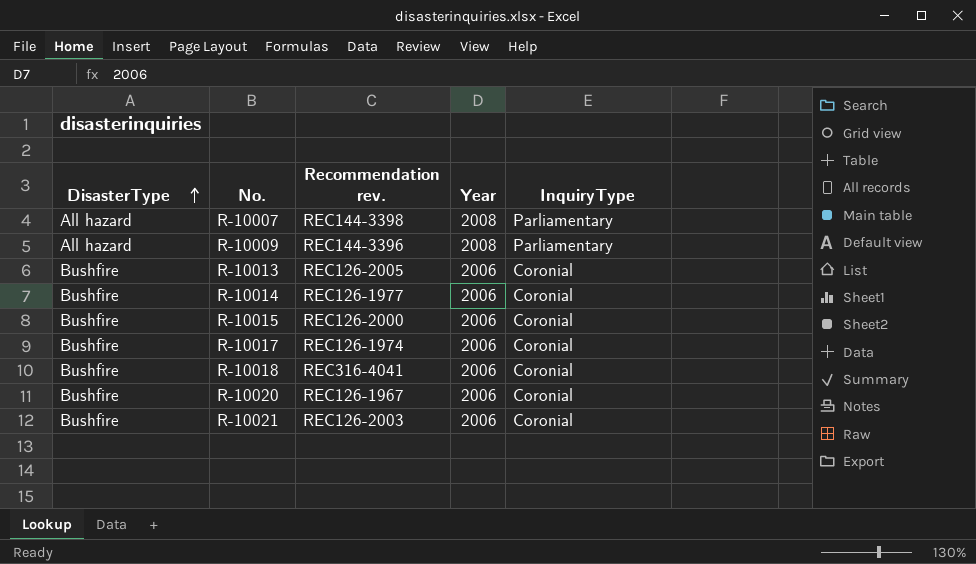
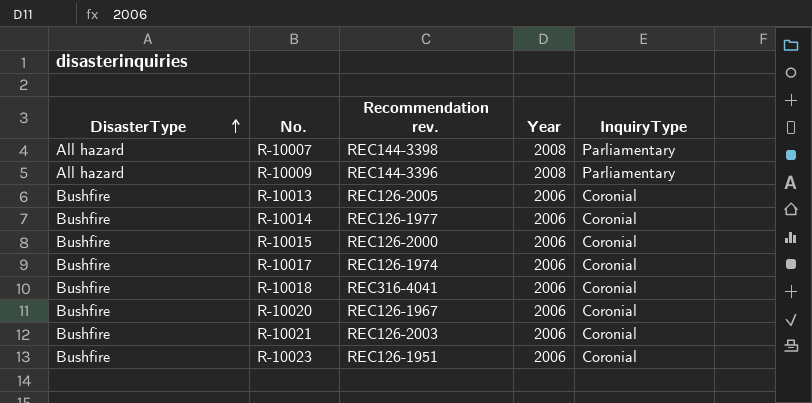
row R-10023: none -> Bushfire | REC126-1951 | 2006 | Coronial

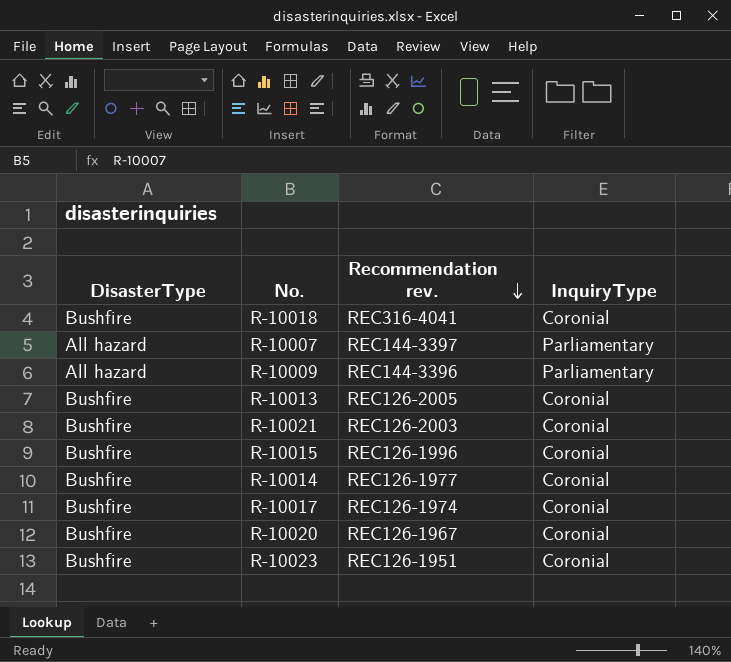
row order: DisasterType ascending -> Recommendation rev. descending
column Year | position: 4 -> none
R-10007 | Recommendation rev.: REC144-3398 -> REC144-3397
R-10015 | Recommendation rev.: REC126-2000 -> REC126-1996

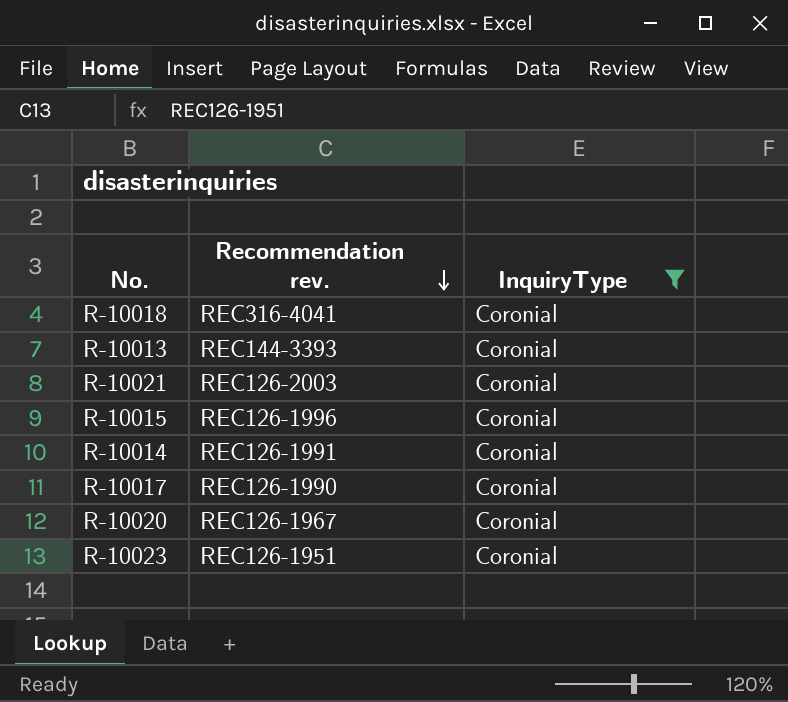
filter: none -> InquiryType = Coronial
column DisasterType | position: 1 -> none
R-10013 | Recommendation rev.: REC126-2005 -> REC144-3393
R-10014 | Recommendation rev.: REC126-1977 -> REC126-1991
R-10017 | Recommendation rev.: REC126-1974 -> REC126-1990

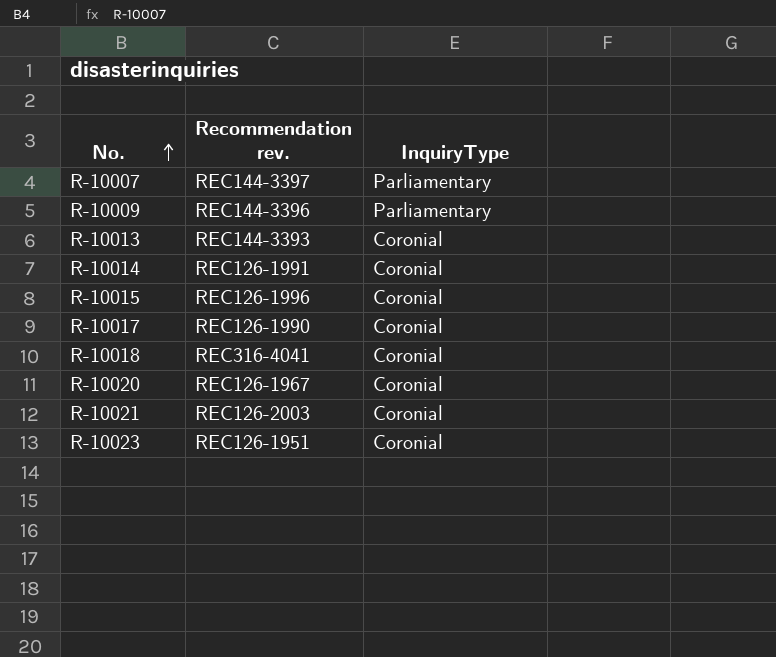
filter: InquiryType = Coronial -> none
row order: Recommendation rev. descending -> No. ascending

